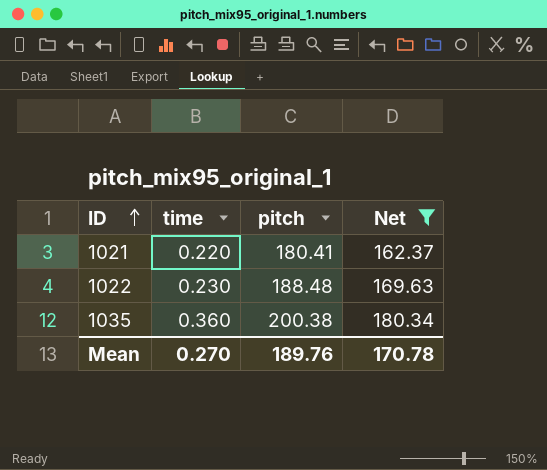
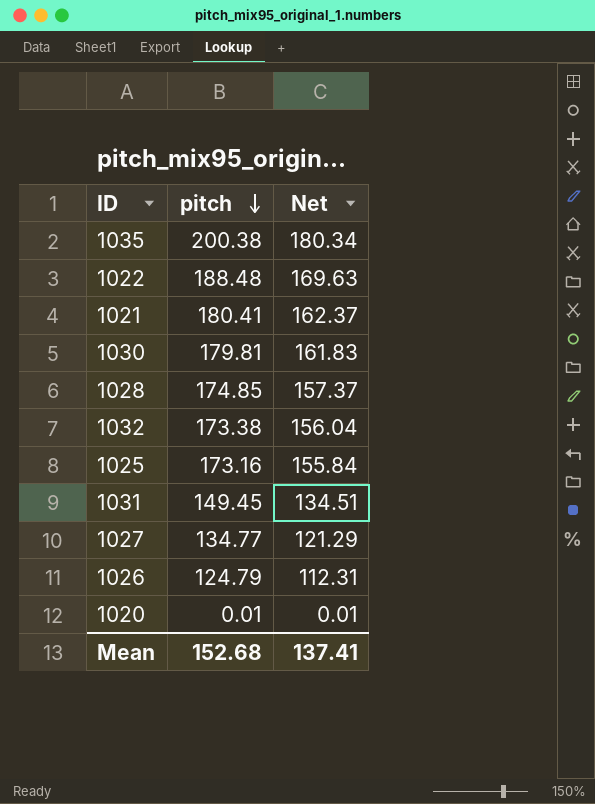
filter: Net >= 162.37 -> none
row order: ID ascending -> pitch descending
column time | position: 2 -> none
Mean | pitch: 189.76 -> 152.68
Mean | Net: 170.78 -> 137.41

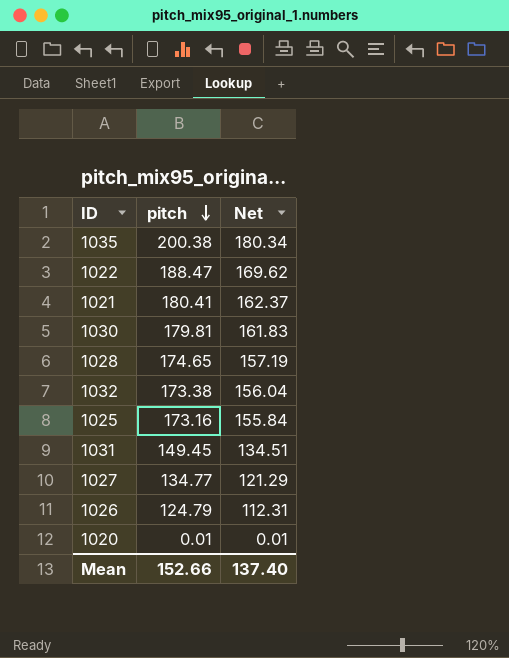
1022 | pitch: 188.48 -> 188.47
1022 | Net: 169.63 -> 169.62
1028 | pitch: 174.85 -> 174.65
1028 | Net: 157.37 -> 157.19
Mean | pitch: 152.68 -> 152.66
Mean | Net: 137.41 -> 137.40

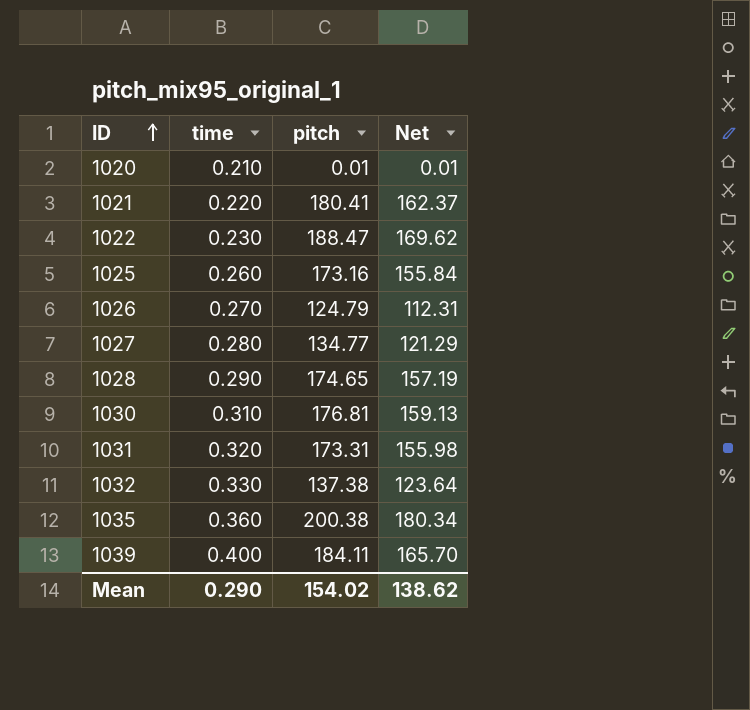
row order: pitch descending -> ID ascending
column time | position: none -> 2
1030 | pitch: 179.81 -> 176.81
1030 | Net: 161.83 -> 159.13
1031 | pitch: 149.45 -> 173.31
1031 | Net: 134.51 -> 155.98
1032 | pitch: 173.38 -> 137.38
1032 | Net: 156.04 -> 123.64
row 1039: none -> 0.400 | 184.11 | 165.70
Mean | pitch: 152.66 -> 154.02
Mean | Net: 137.40 -> 138.62

